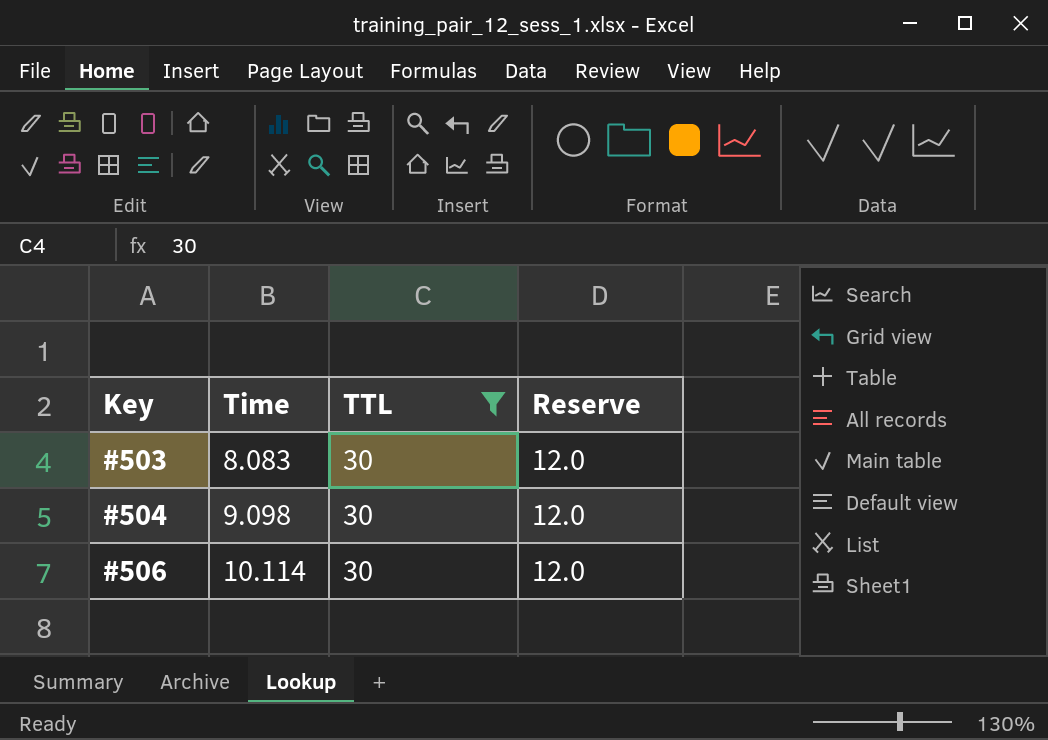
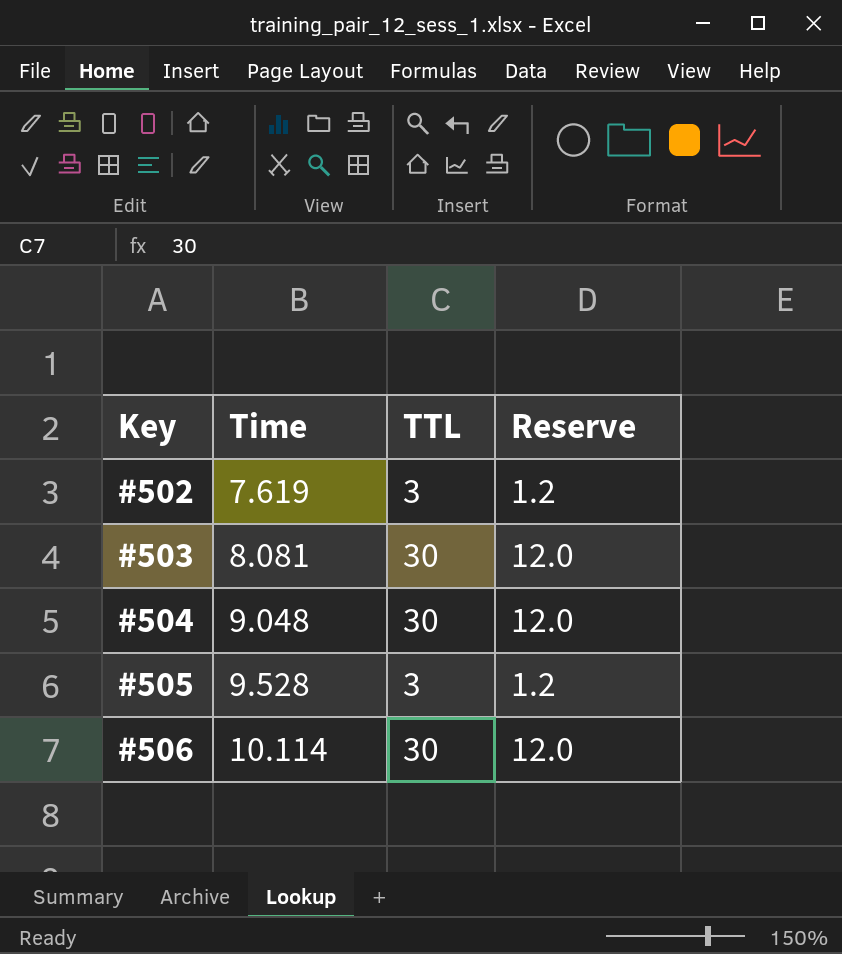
filter: TTL = 30 -> none
#503 | Time: 8.083 -> 8.081
#504 | Time: 9.098 -> 9.048

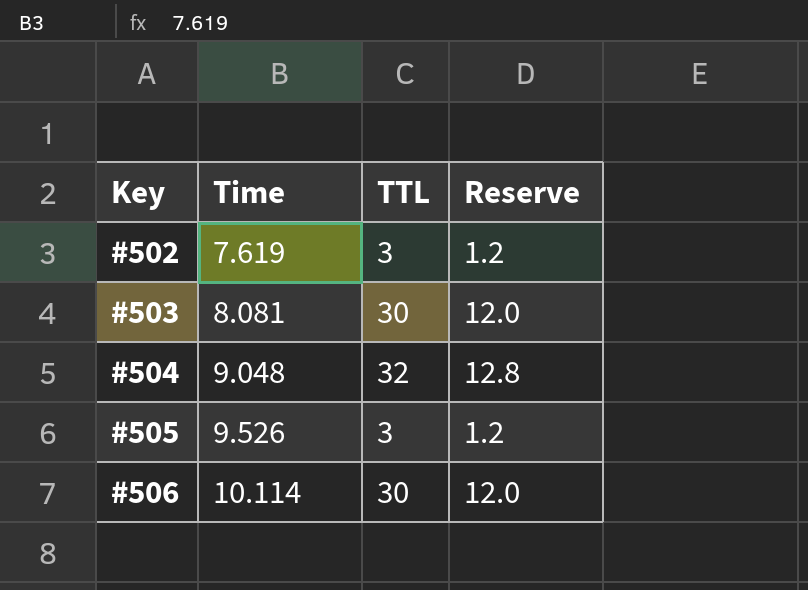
#504 | TTL: 30 -> 32
#504 | Reserve: 12.0 -> 12.8
#505 | Time: 9.528 -> 9.526

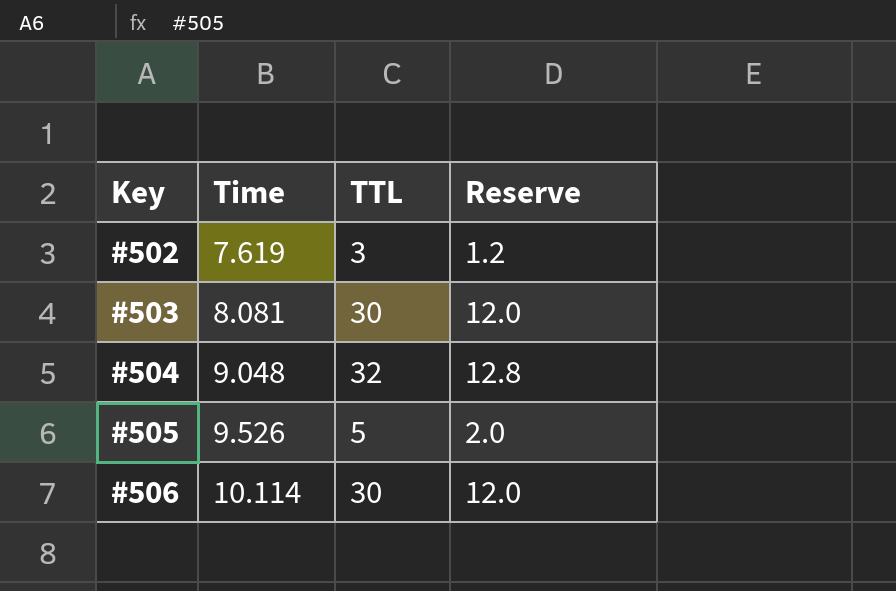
#505 | TTL: 3 -> 5
#505 | Reserve: 1.2 -> 2.0

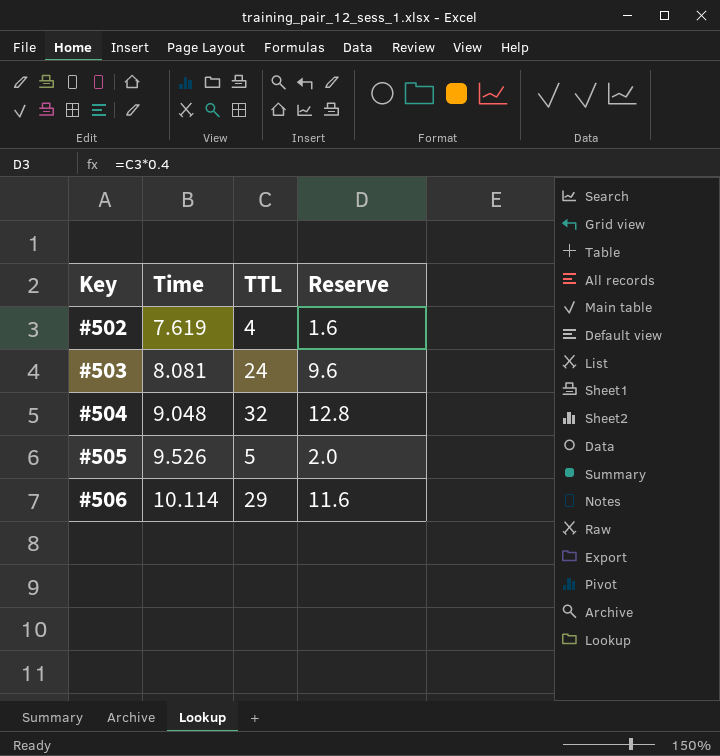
#502 | TTL: 3 -> 4
#502 | Reserve: 1.2 -> 1.6
#503 | TTL: 30 -> 24
#503 | Reserve: 12.0 -> 9.6
#506 | TTL: 30 -> 29
#506 | Reserve: 12.0 -> 11.6

